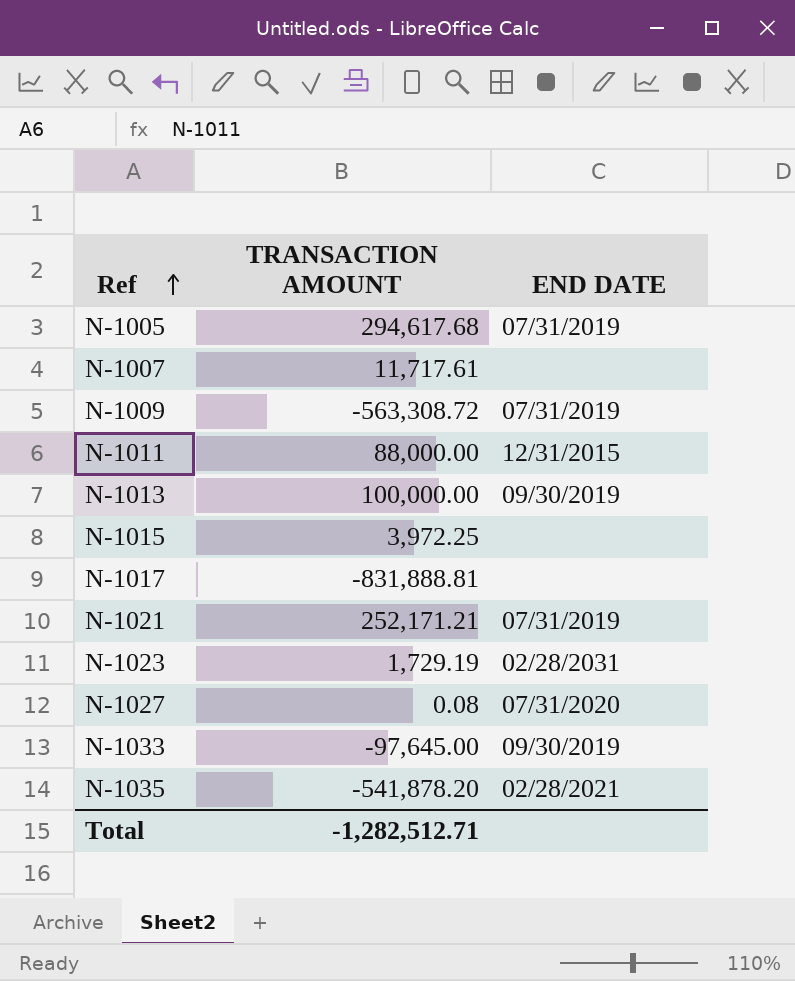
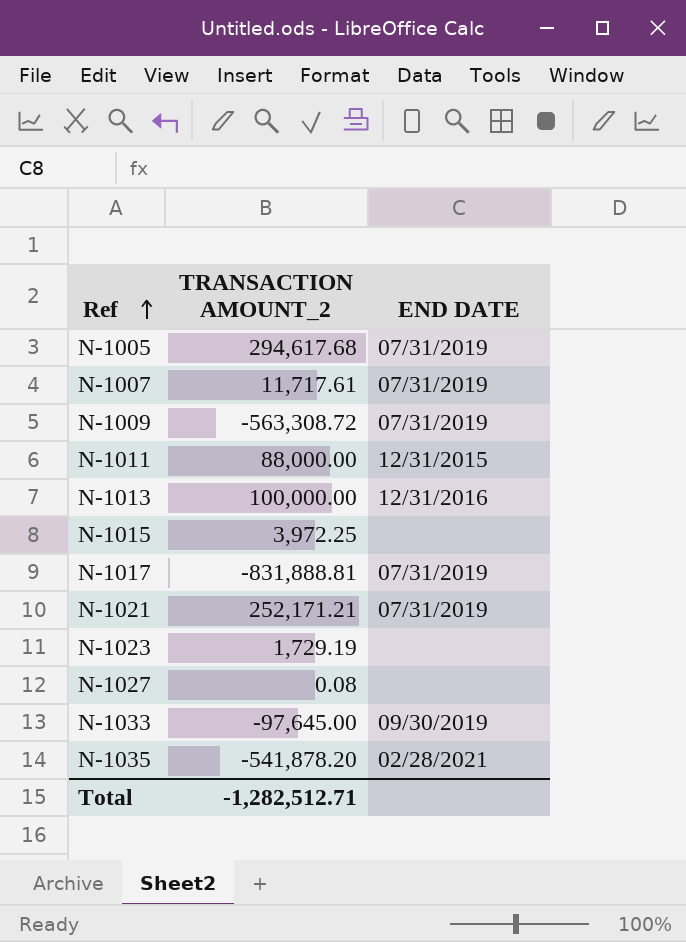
column name: TRANSACTION AMOUNT -> TRANSACTION AMOUNT_2
N-1007 | END DATE: none -> 07/31/2019
N-1013 | END DATE: 09/30/2019 -> 12/31/2016
N-1017 | END DATE: none -> 07/31/2019
N-1023 | END DATE: 02/28/2031 -> none
N-1027 | END DATE: 07/31/2020 -> none

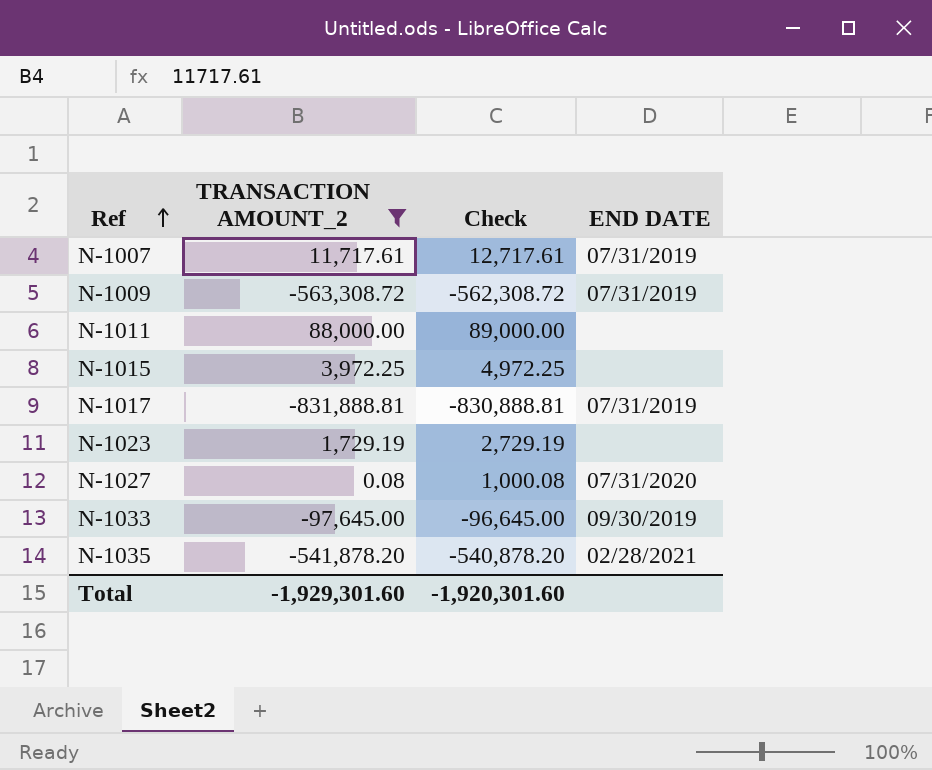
filter: none -> TRANSACTION AMOUNT_2 <= 88,000.00
column Check | formula: none -> [TRANSACTION AMOUNT_2] + 1000
N-1011 | END DATE: 12/31/2015 -> none
N-1027 | END DATE: none -> 07/31/2020
Total | TRANSACTION AMOUNT_2: -1,282,512.71 -> -1,929,301.60

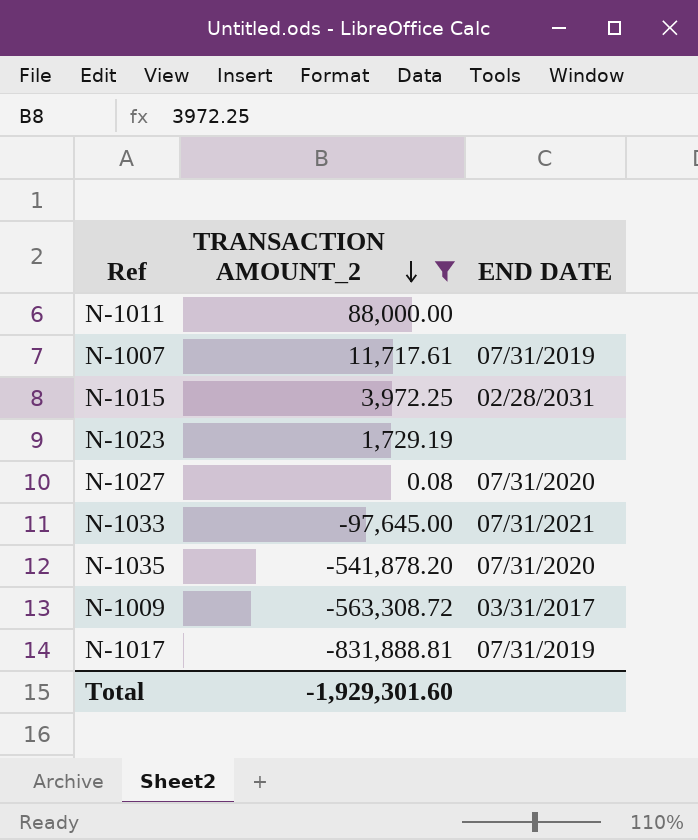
row order: Ref ascending -> TRANSACTION AMOUNT_2 descending
column Check | formula: [TRANSACTION AMOUNT_2] + 1000 -> none
N-1015 | END DATE: none -> 02/28/2031
N-1033 | END DATE: 09/30/2019 -> 07/31/2021
N-1035 | END DATE: 02/28/2021 -> 07/31/2020
N-1009 | END DATE: 07/31/2019 -> 03/31/2017

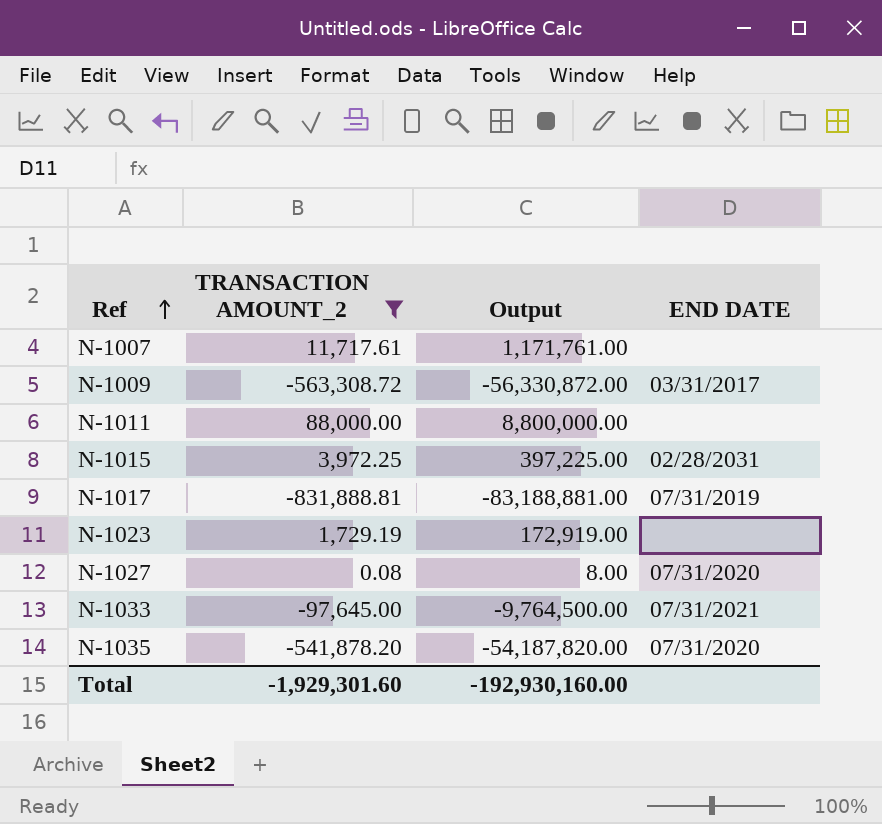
row order: TRANSACTION AMOUNT_2 descending -> Ref ascending
column Output | formula: none -> [TRANSACTION AMOUNT_2] * 100
N-1007 | END DATE: 07/31/2019 -> none

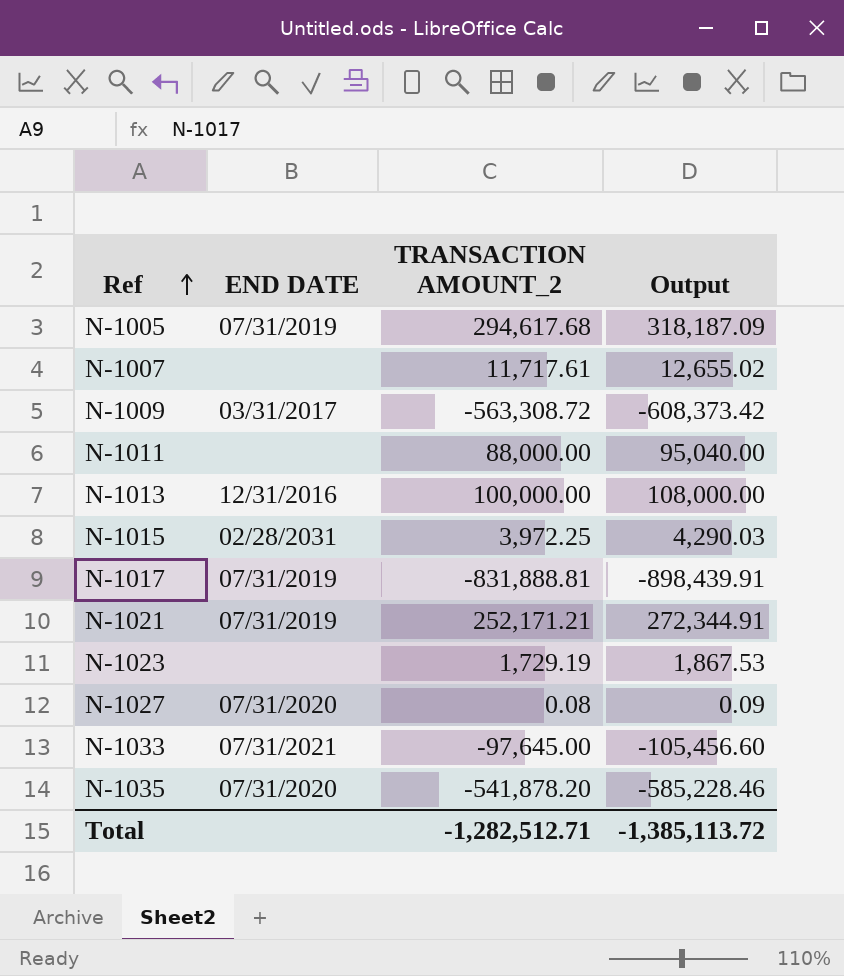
filter: TRANSACTION AMOUNT_2 <= 88,000.00 -> none
column END DATE | position: 4 -> 2
column Output | formula: [TRANSACTION AMOUNT_2] * 100 -> [TRANSACTION AMOUNT_2] * 1.08
Total | TRANSACTION AMOUNT_2: -1,929,301.60 -> -1,282,512.71
Total | Output: -192,930,160.00 -> -1,385,113.72

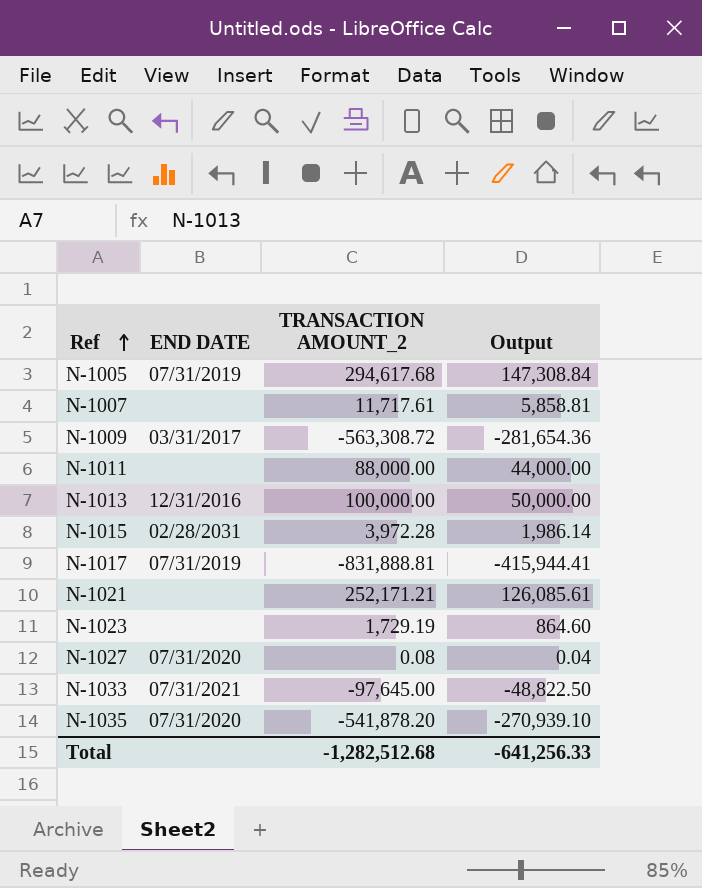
column Output | formula: [TRANSACTION AMOUNT_2] * 1.08 -> [TRANSACTION AMOUNT_2] * 0.5
N-1015 | TRANSACTION AMOUNT_2: 3,972.25 -> 3,972.28
N-1021 | END DATE: 07/31/2019 -> none
Total | TRANSACTION AMOUNT_2: -1,282,512.71 -> -1,282,512.68
Total | Output: -1,385,113.72 -> -641,256.33

